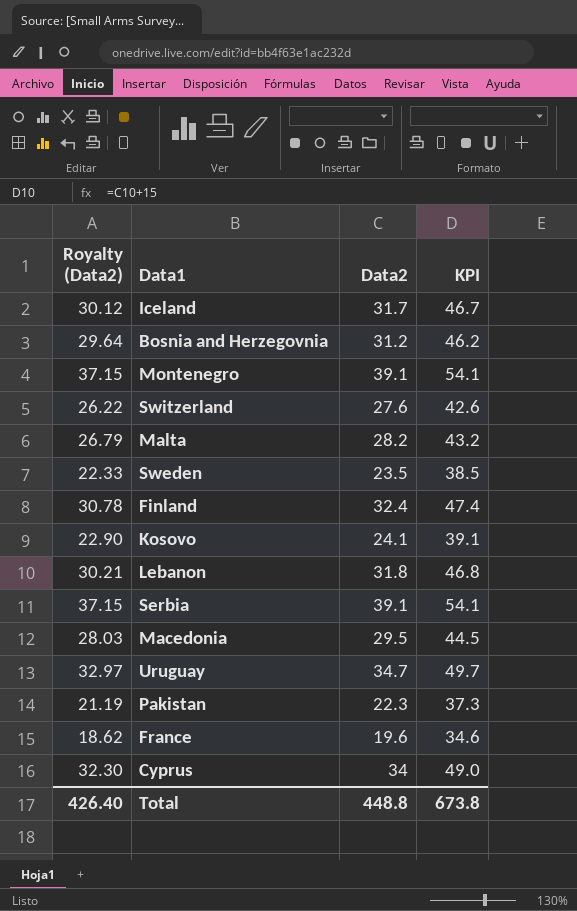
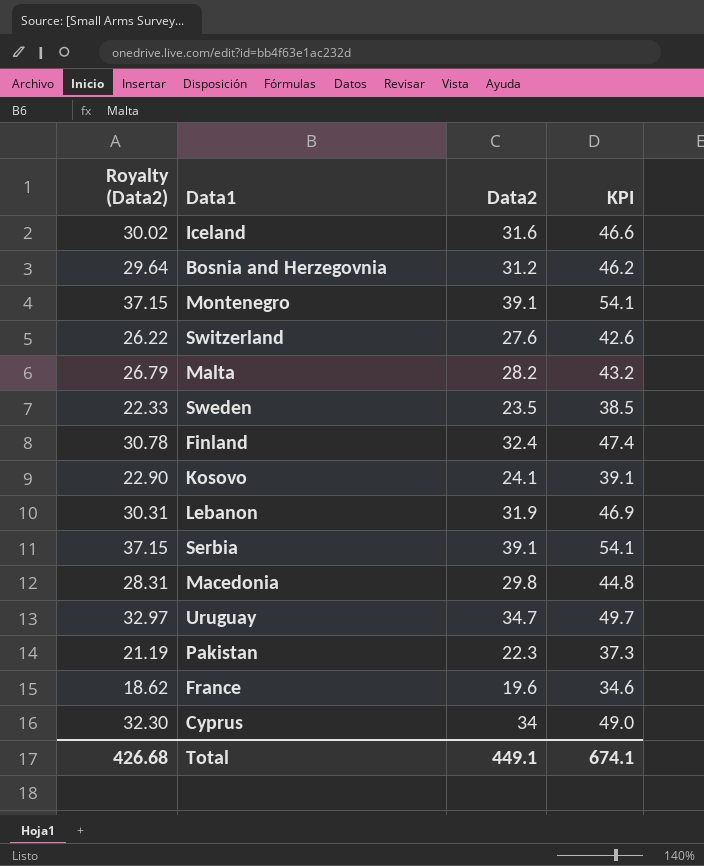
Iceland | Royalty (Data2): 30.12 -> 30.02
Iceland | Data2: 31.7 -> 31.6
Iceland | KPI: 46.7 -> 46.6
Lebanon | Royalty (Data2): 30.21 -> 30.31
Lebanon | Data2: 31.8 -> 31.9
Lebanon | KPI: 46.8 -> 46.9
Macedonia | Royalty (Data2): 28.03 -> 28.31
Macedonia | Data2: 29.5 -> 29.8
Macedonia | KPI: 44.5 -> 44.8
Total | Royalty (Data2): 426.40 -> 426.68
Total | Data2: 448.8 -> 449.1
Total | KPI: 673.8 -> 674.1

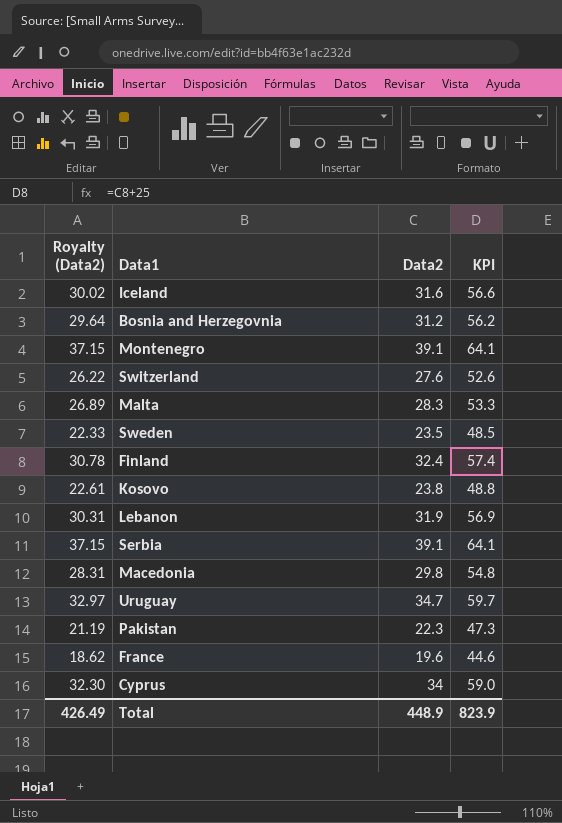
column KPI | formula: [Data2] + 15 -> [Data2] + 25
Malta | Royalty (Data2): 26.79 -> 26.89
Malta | Data2: 28.2 -> 28.3
Kosovo | Royalty (Data2): 22.90 -> 22.61
Kosovo | Data2: 24.1 -> 23.8
Total | Royalty (Data2): 426.68 -> 426.49
Total | Data2: 449.1 -> 448.9
Total | KPI: 674.1 -> 823.9

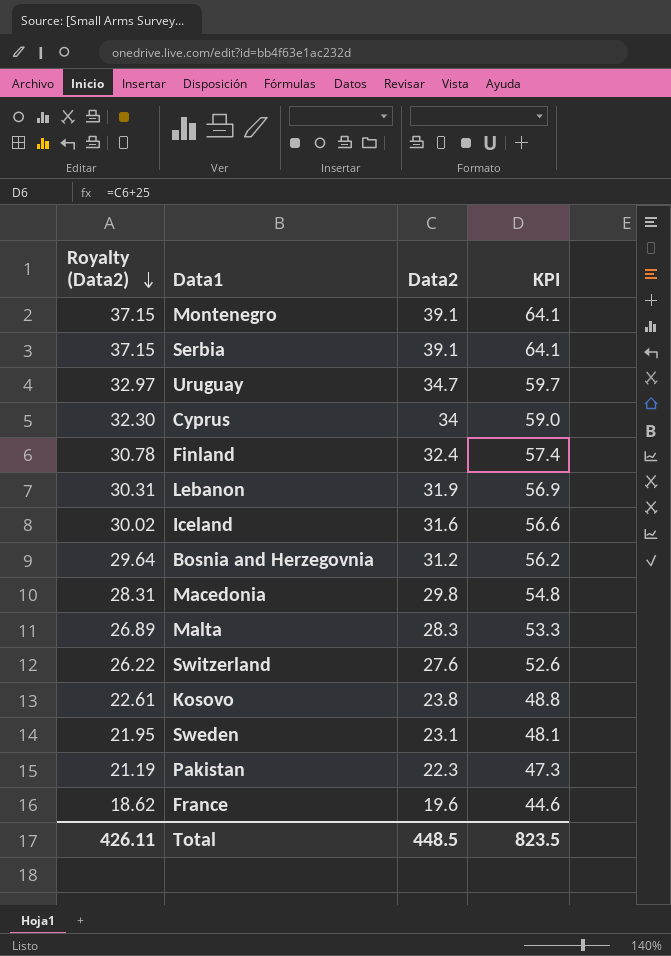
row order: none -> Royalty (Data2) descending
Sweden | Royalty (Data2): 22.33 -> 21.95
Sweden | Data2: 23.5 -> 23.1
Sweden | KPI: 48.5 -> 48.1
Total | Royalty (Data2): 426.49 -> 426.11
Total | Data2: 448.9 -> 448.5
Total | KPI: 823.9 -> 823.5

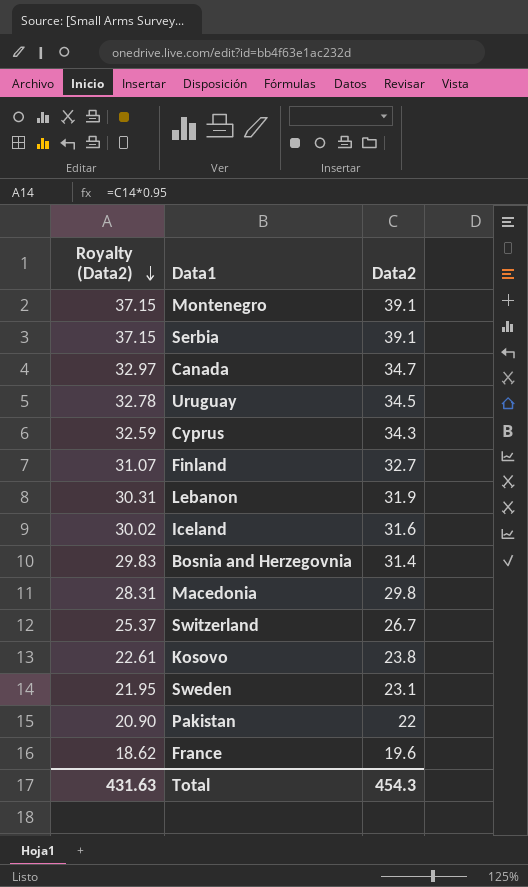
column KPI | formula: [Data2] + 25 -> none
row Malta: 26.89 | 28.3 | 53.3 -> none
row Canada: none -> 32.97 | 34.7
Uruguay | Royalty (Data2): 32.97 -> 32.78
Uruguay | Data2: 34.7 -> 34.5
Cyprus | Royalty (Data2): 32.30 -> 32.59
Cyprus | Data2: 34 -> 34.3
Finland | Royalty (Data2): 30.78 -> 31.07
Finland | Data2: 32.4 -> 32.7
Bosnia and Herzegovnia | Royalty (Data2): 29.64 -> 29.83
Bosnia and Herzegovnia | Data2: 31.2 -> 31.4
Switzerland | Royalty (Data2): 26.22 -> 25.37
Switzerland | Data2: 27.6 -> 26.7
Pakistan | Royalty (Data2): 21.19 -> 20.90
Pakistan | Data2: 22.3 -> 22
Total | Royalty (Data2): 426.11 -> 431.63
Total | Data2: 448.5 -> 454.3

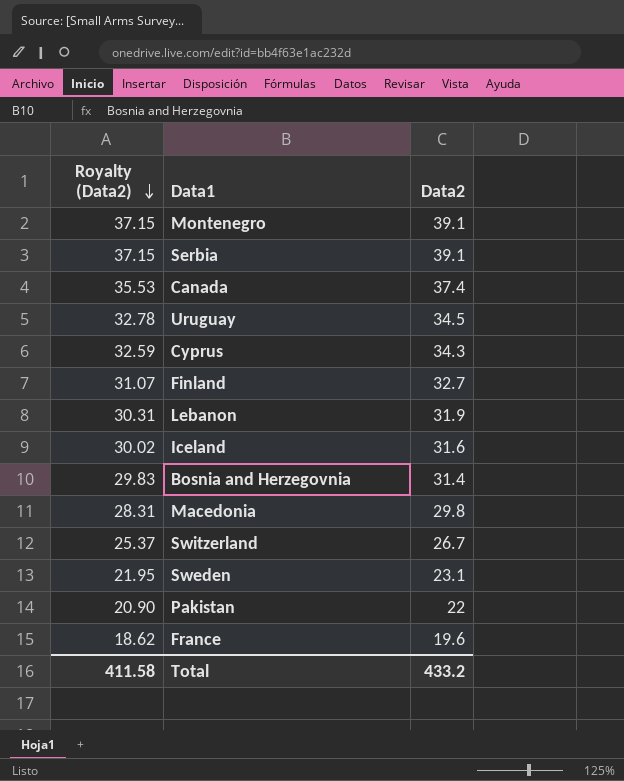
row Kosovo: 22.61 | 23.8 -> none
Canada | Royalty (Data2): 32.97 -> 35.53
Canada | Data2: 34.7 -> 37.4
Total | Royalty (Data2): 431.63 -> 411.58
Total | Data2: 454.3 -> 433.2

